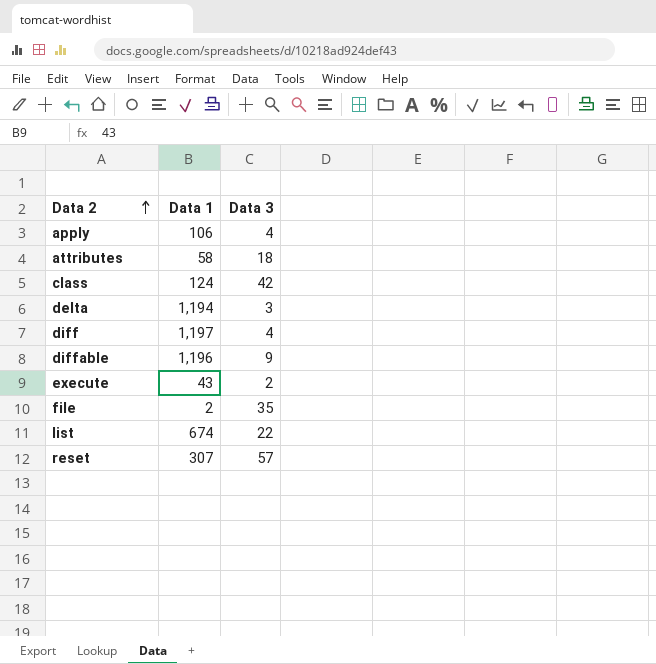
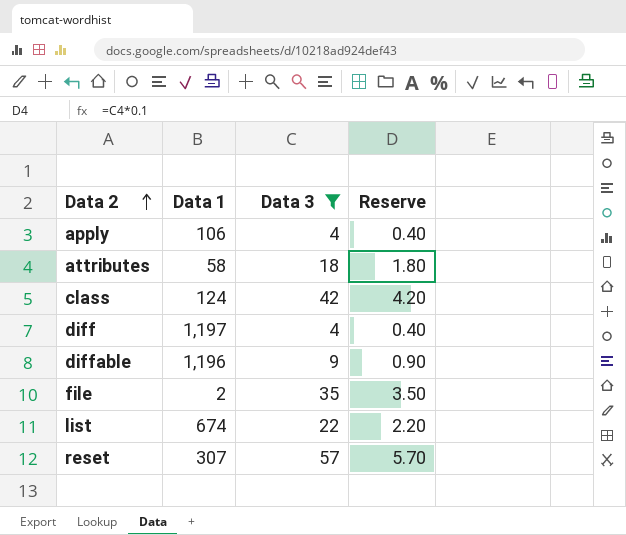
filter: none -> Data 3 >= 4
column Reserve | formula: none -> [Data 3] * 0.1

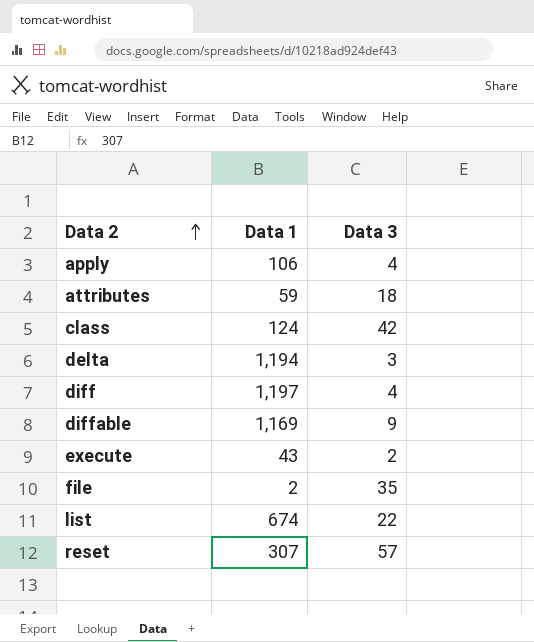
filter: Data 3 >= 4 -> none
column Reserve | formula: [Data 3] * 0.1 -> none
attributes | Data 1: 58 -> 59
diffable | Data 1: 1,196 -> 1,169

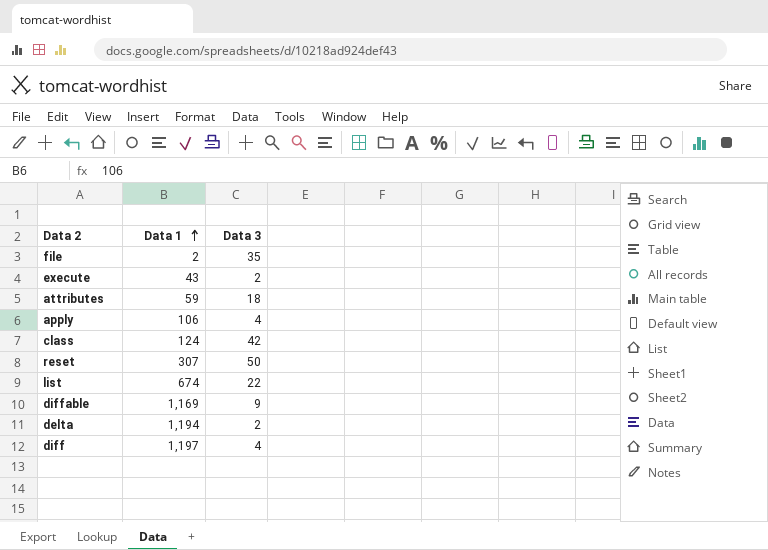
row order: Data 2 ascending -> Data 1 ascending
reset | Data 3: 57 -> 50
delta | Data 3: 3 -> 2

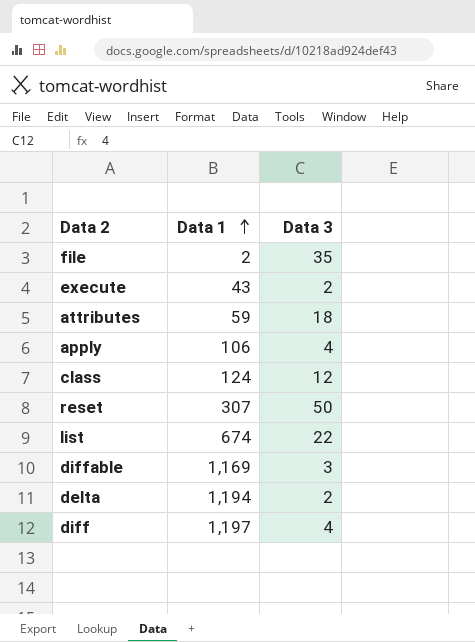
class | Data 3: 42 -> 12
diffable | Data 3: 9 -> 3

